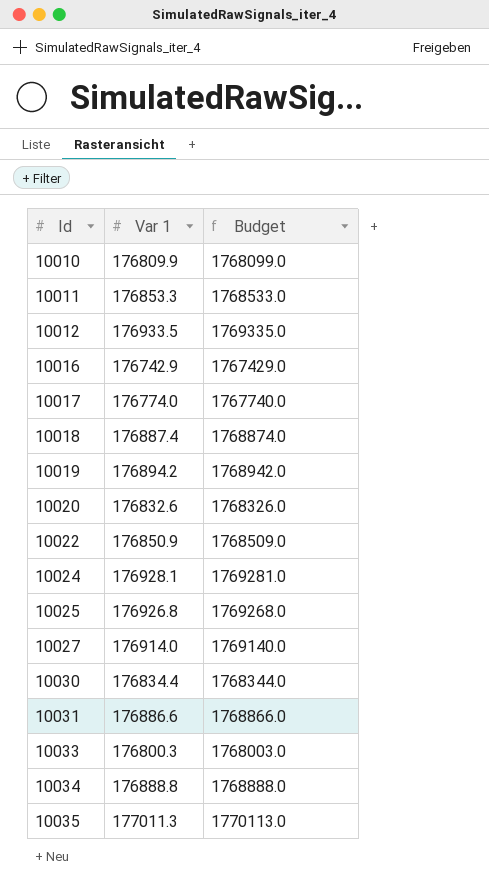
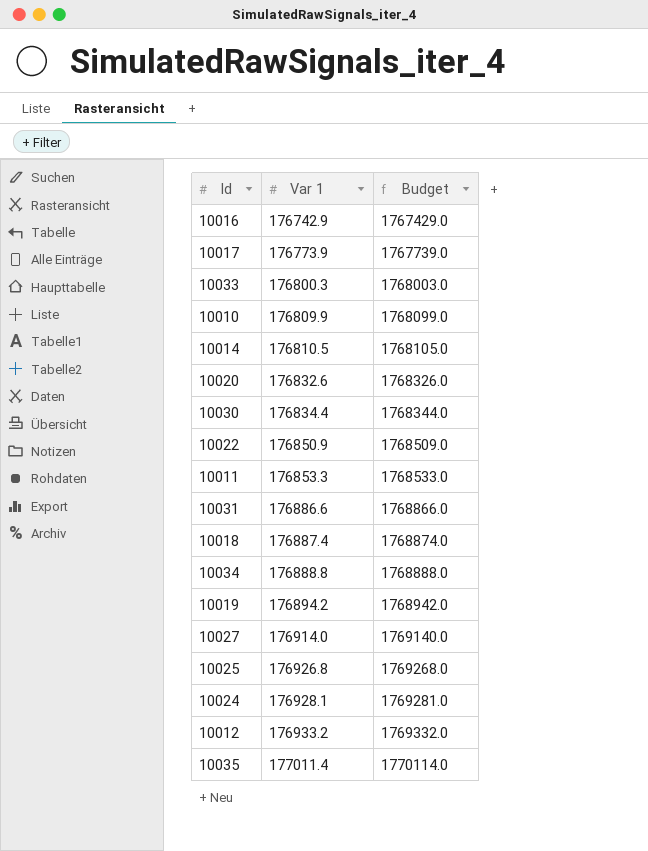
row order: Id ascending -> Var 1 ascending
10017 | Var 1: 176774.0 -> 176773.9
10017 | Budget: 1767740.0 -> 1767739.0
row 10014: none -> 176810.5 | 1768105.0
10012 | Var 1: 176933.5 -> 176933.2
10012 | Budget: 1769335.0 -> 1769332.0
10035 | Var 1: 177011.3 -> 177011.4
10035 | Budget: 1770113.0 -> 1770114.0

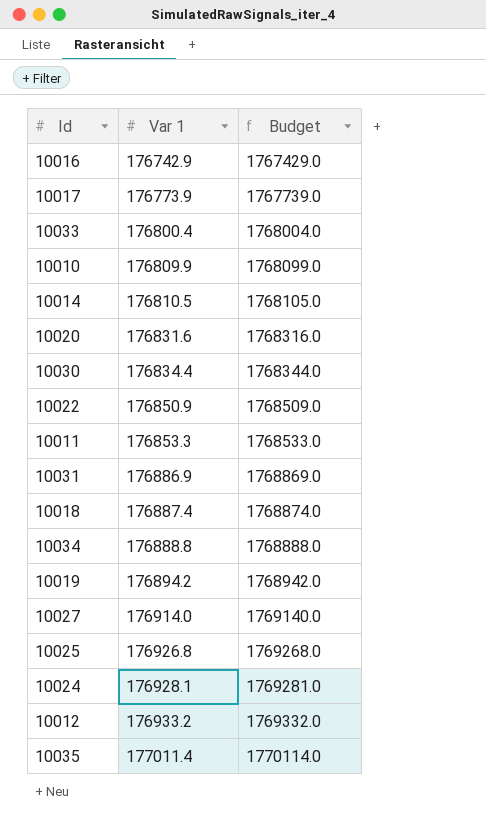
10033 | Var 1: 176800.3 -> 176800.4
10033 | Budget: 1768003.0 -> 1768004.0
10020 | Var 1: 176832.6 -> 176831.6
10020 | Budget: 1768326.0 -> 1768316.0
10031 | Var 1: 176886.6 -> 176886.9
10031 | Budget: 1768866.0 -> 1768869.0

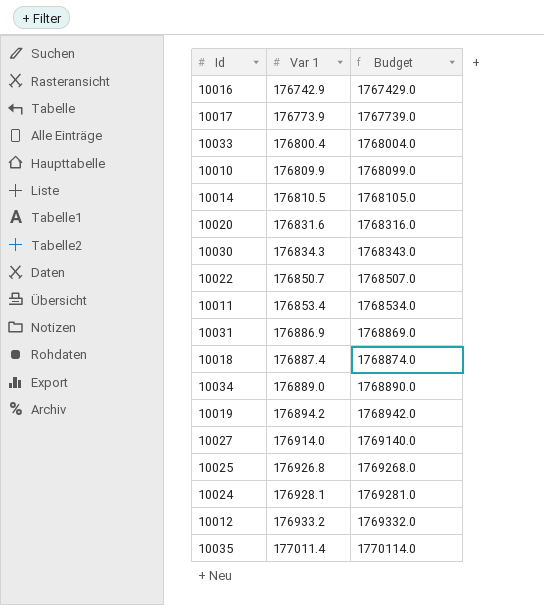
10030 | Var 1: 176834.4 -> 176834.3
10030 | Budget: 1768344.0 -> 1768343.0
10022 | Var 1: 176850.9 -> 176850.7
10022 | Budget: 1768509.0 -> 1768507.0
10011 | Var 1: 176853.3 -> 176853.4
10011 | Budget: 1768533.0 -> 1768534.0
10034 | Var 1: 176888.8 -> 176889.0
10034 | Budget: 1768888.0 -> 1768890.0

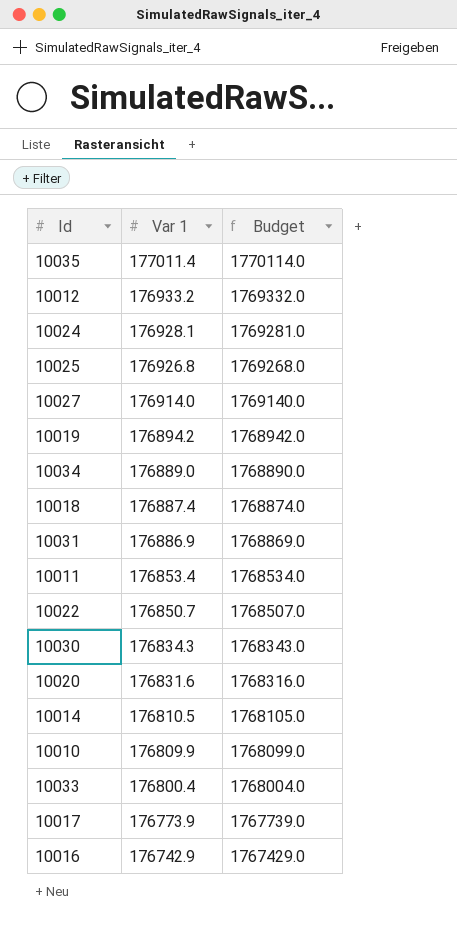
row order: Var 1 ascending -> Var 1 descending

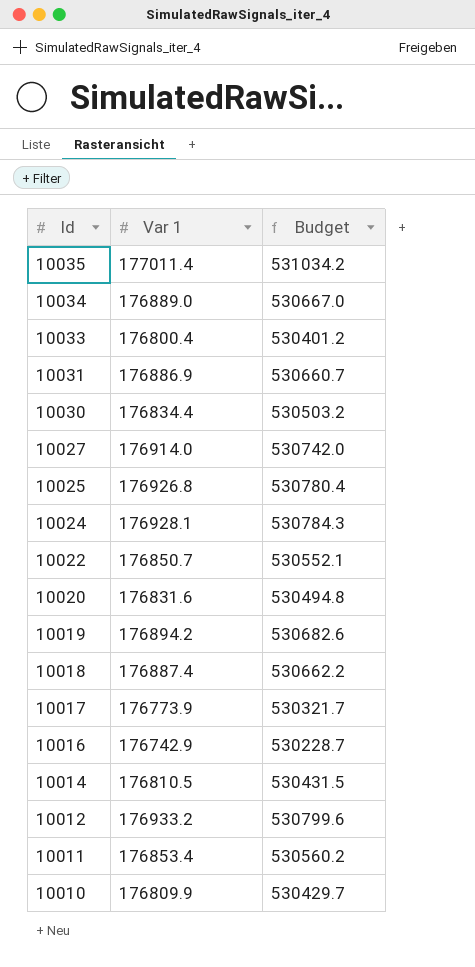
row order: Var 1 descending -> Id descending
column Budget | formula: [Var 1] * 10 -> [Var 1] * 3
10030 | Var 1: 176834.3 -> 176834.4

